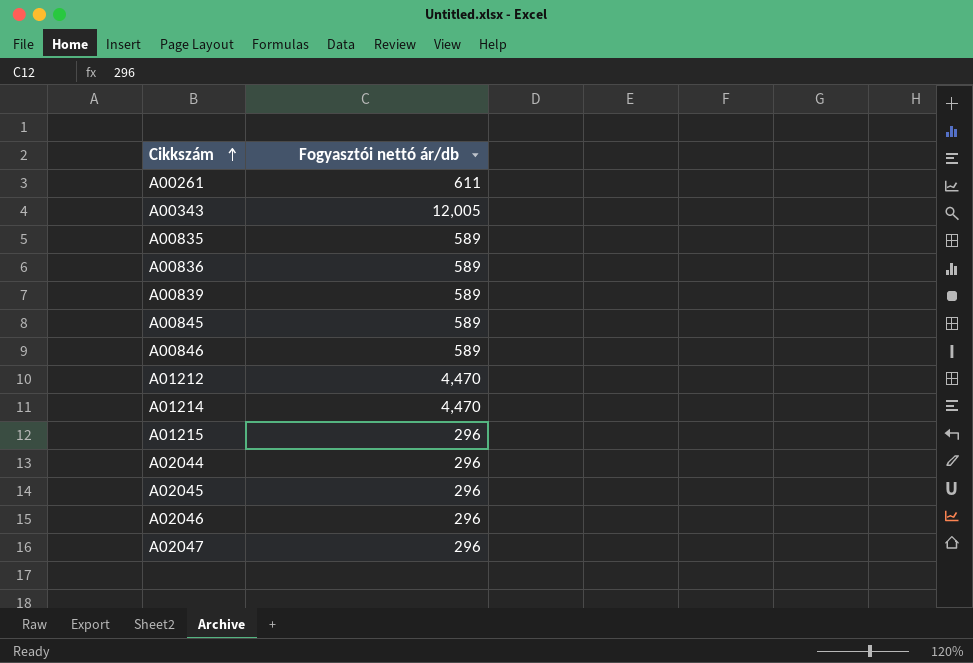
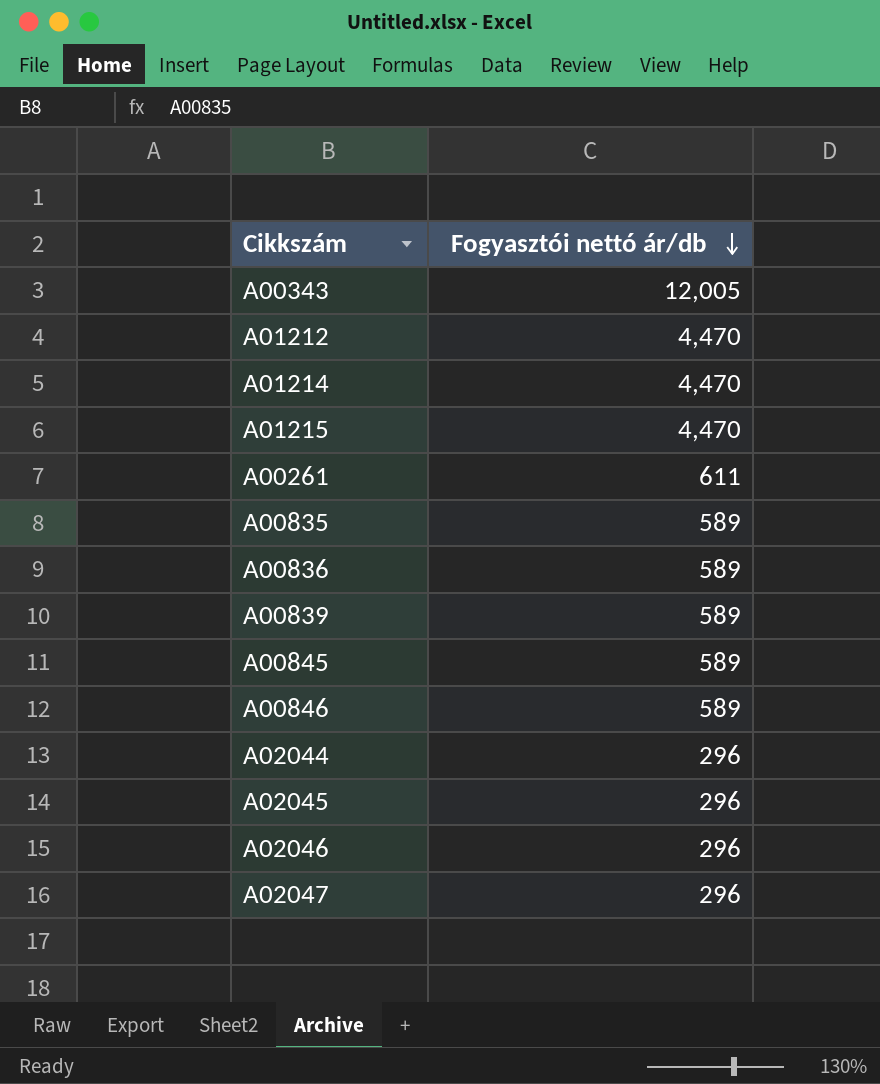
row order: Cikkszám ascending -> Fogyasztói nettó ár/db descending
A01215 | Fogyasztói nettó ár/db: 296 -> 4,470

